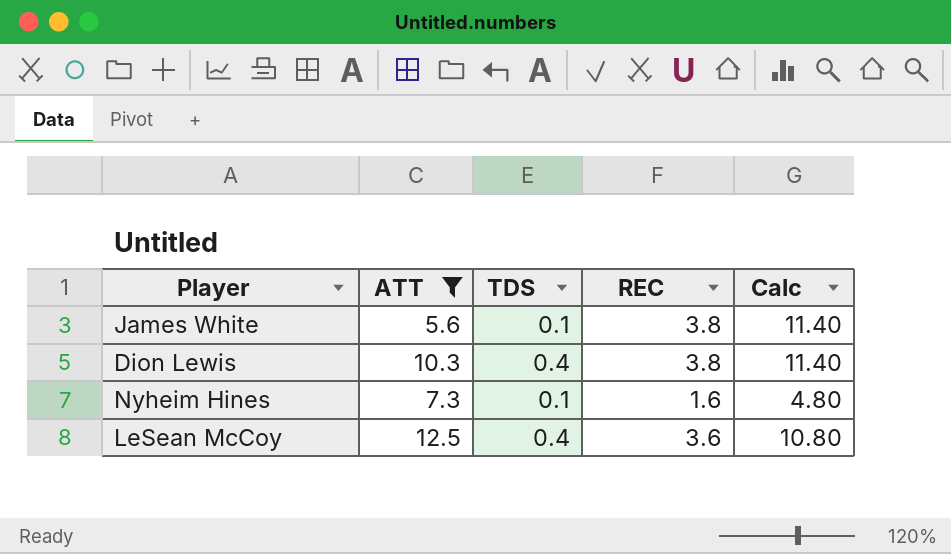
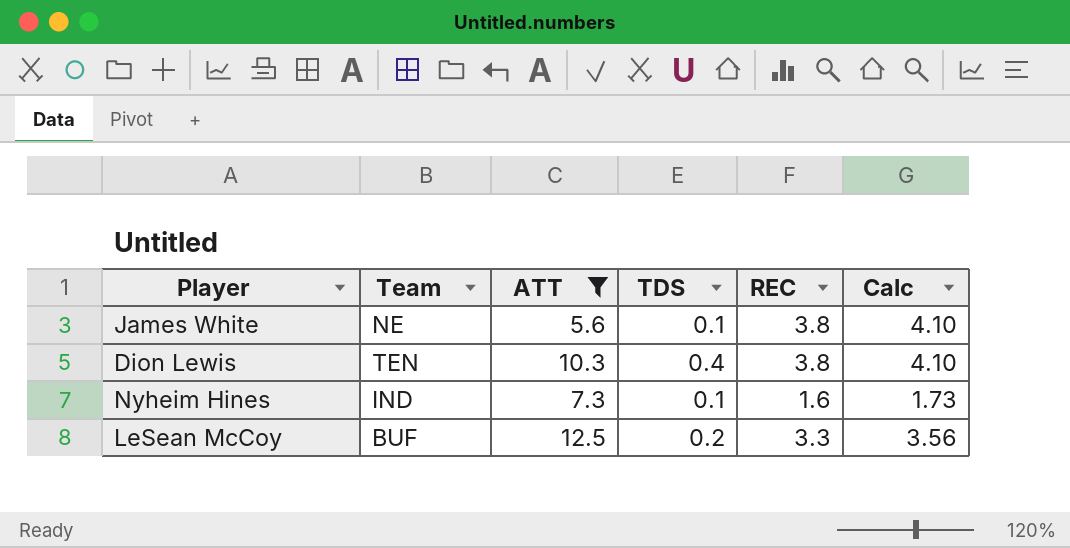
column Team | position: none -> 2
column Calc | formula: [REC] * 3 -> [REC] * 1.08
LeSean McCoy | TDS: 0.4 -> 0.2
LeSean McCoy | REC: 3.6 -> 3.3

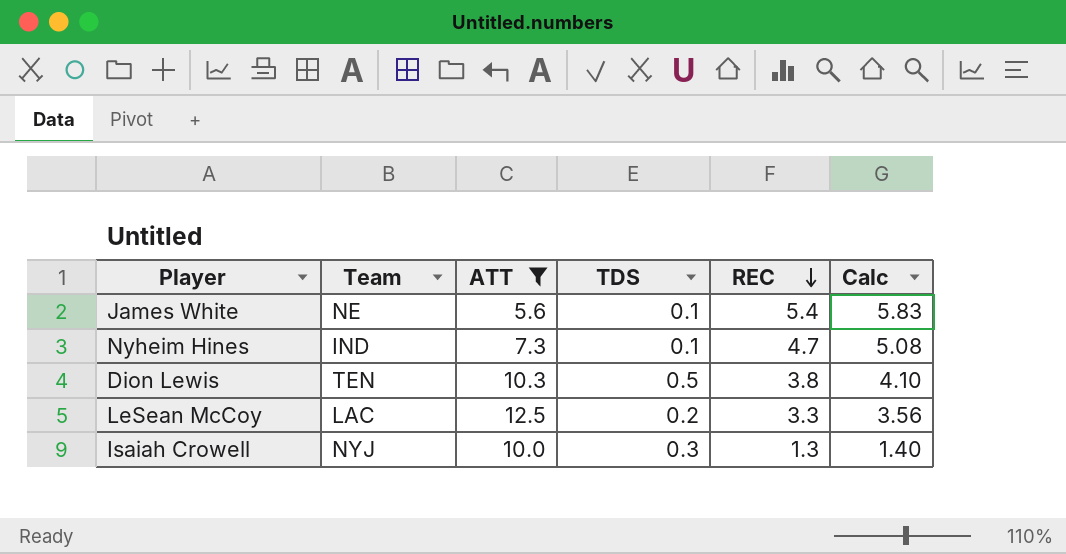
row order: none -> REC descending
James White | REC: 3.8 -> 5.4
James White | Calc: 4.10 -> 5.83
Nyheim Hines | REC: 1.6 -> 4.7
Nyheim Hines | Calc: 1.73 -> 5.08
Dion Lewis | TDS: 0.4 -> 0.5
LeSean McCoy | Team: BUF -> LAC
row Isaiah Crowell: none -> NYJ | 10.0 | 0.3 | 1.3 | 1.40

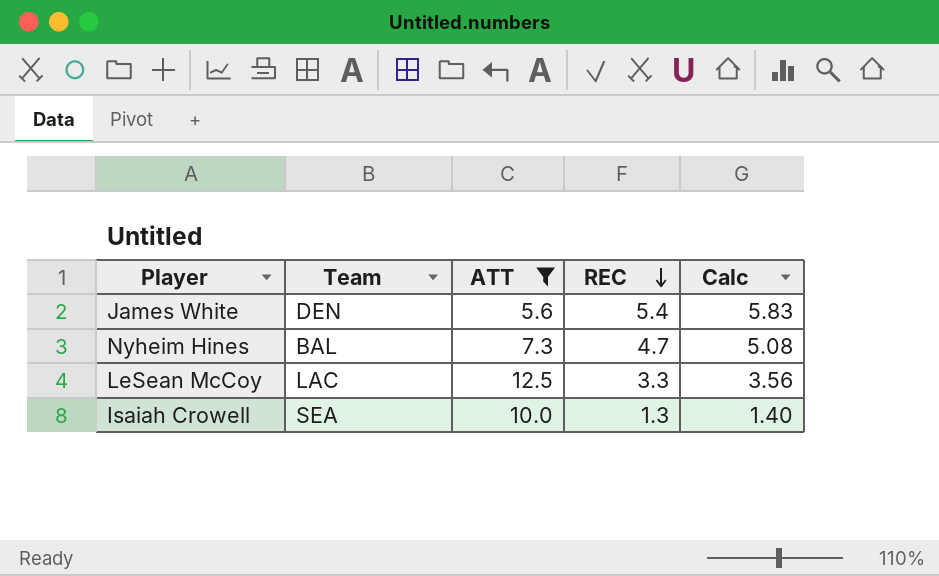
column TDS | position: 4 -> none
row Dion Lewis: TEN | 10.3 | 0.5 | 3.8 | 4.10 -> none
James White | Team: NE -> DEN
Nyheim Hines | Team: IND -> BAL
Isaiah Crowell | Team: NYJ -> SEA

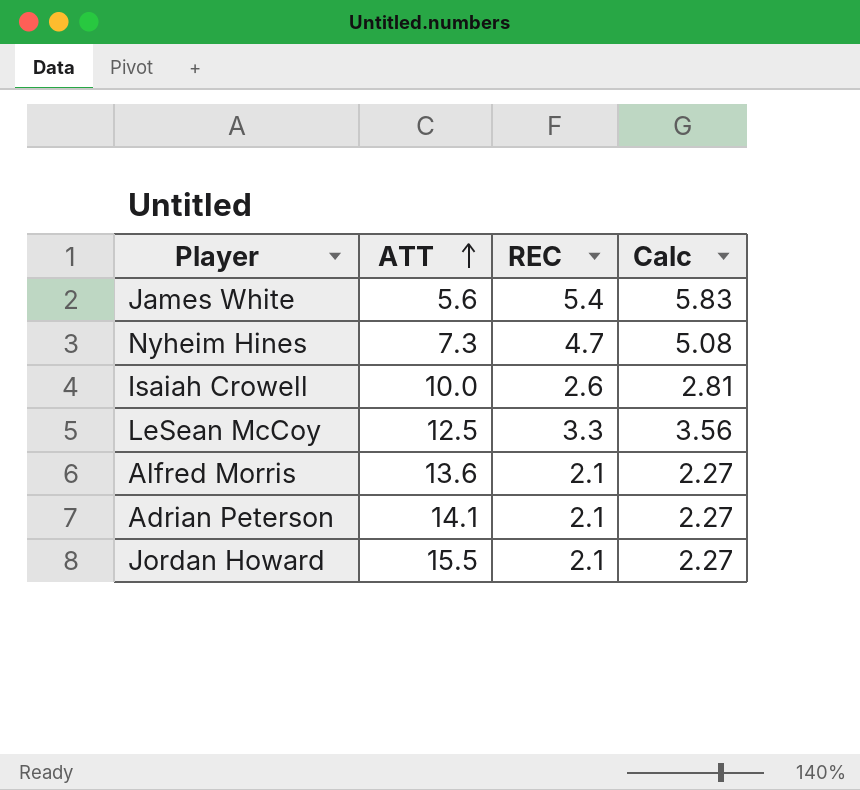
filter: ATT <= 12.5 -> none
row order: REC descending -> ATT ascending
column Team | position: 2 -> none
Isaiah Crowell | REC: 1.3 -> 2.6
Isaiah Crowell | Calc: 1.40 -> 2.81

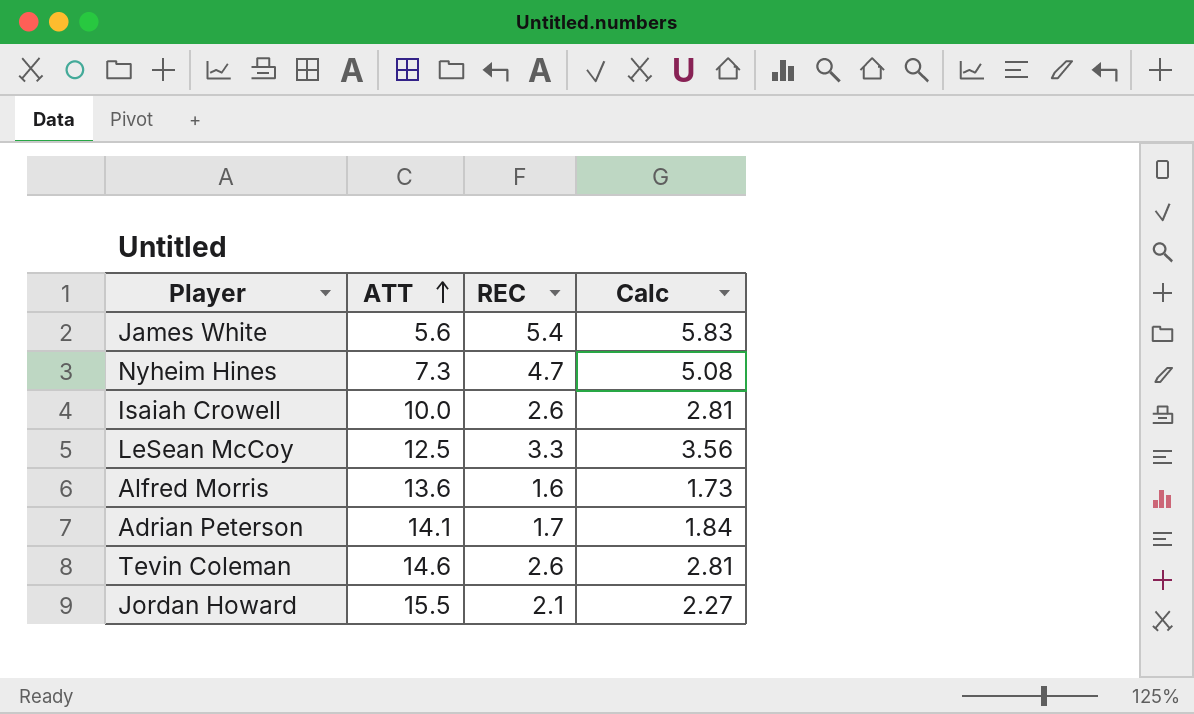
Alfred Morris | REC: 2.1 -> 1.6
Alfred Morris | Calc: 2.27 -> 1.73
Adrian Peterson | REC: 2.1 -> 1.7
Adrian Peterson | Calc: 2.27 -> 1.84
row Tevin Coleman: none -> 14.6 | 2.6 | 2.81

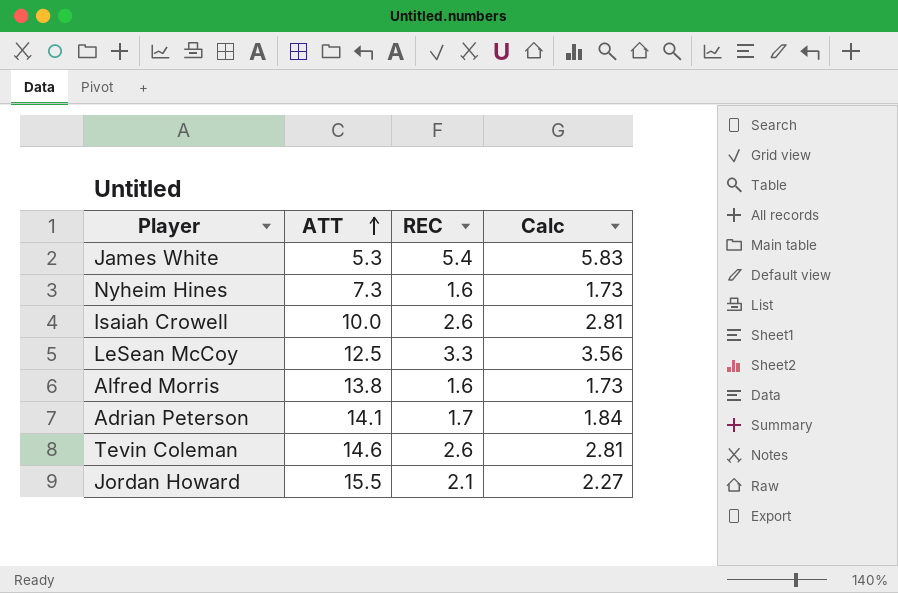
James White | ATT: 5.6 -> 5.3
Nyheim Hines | REC: 4.7 -> 1.6
Nyheim Hines | Calc: 5.08 -> 1.73
Alfred Morris | ATT: 13.6 -> 13.8

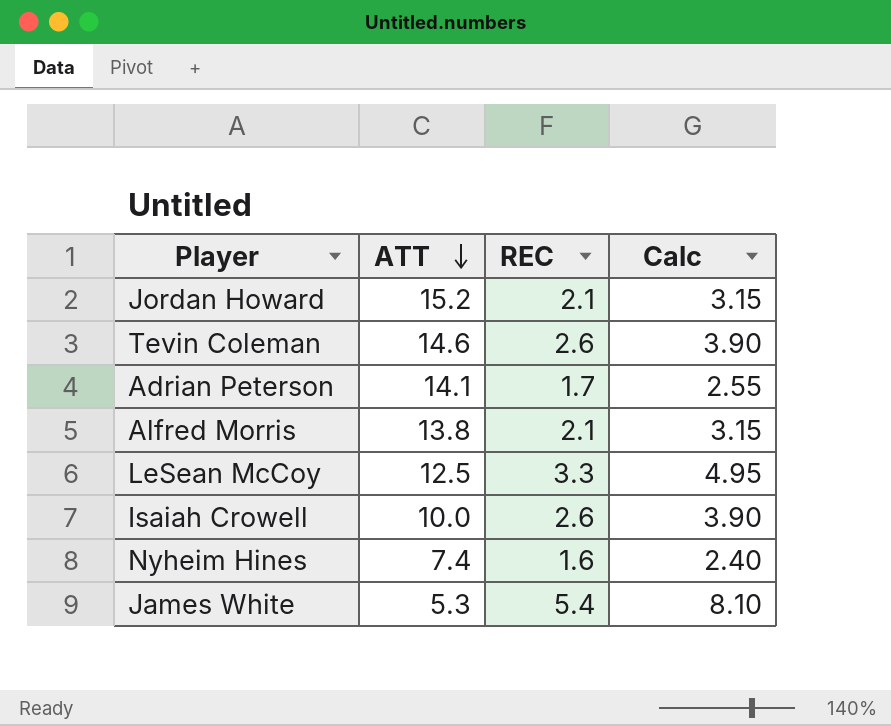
row order: ATT ascending -> ATT descending
column Calc | formula: [REC] * 1.08 -> [REC] * 1.5
Jordan Howard | ATT: 15.5 -> 15.2
Alfred Morris | REC: 1.6 -> 2.1
Nyheim Hines | ATT: 7.3 -> 7.4

